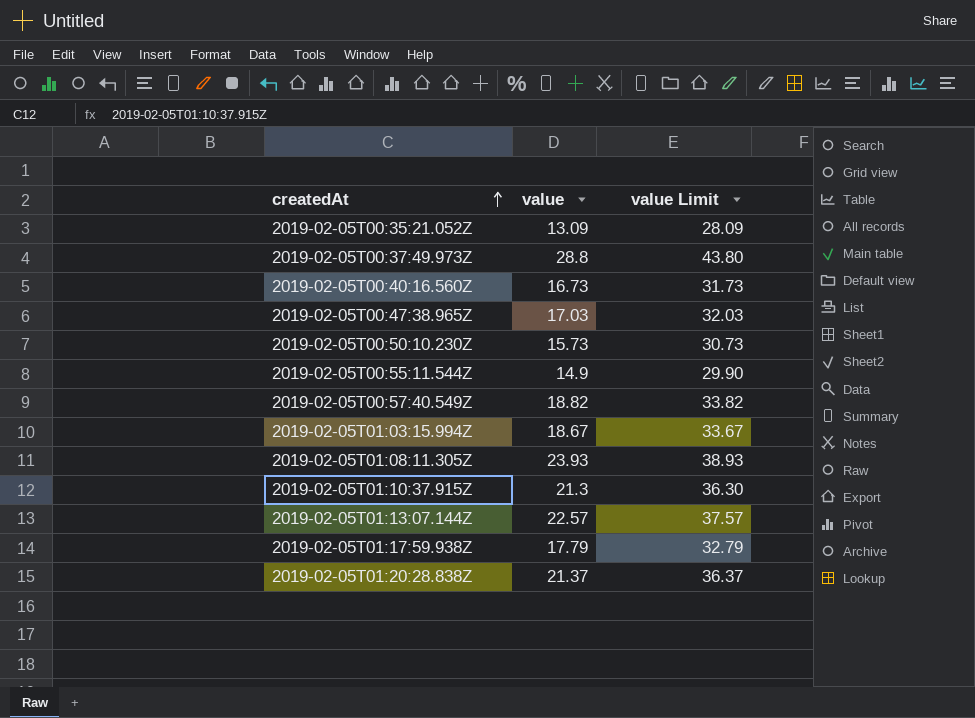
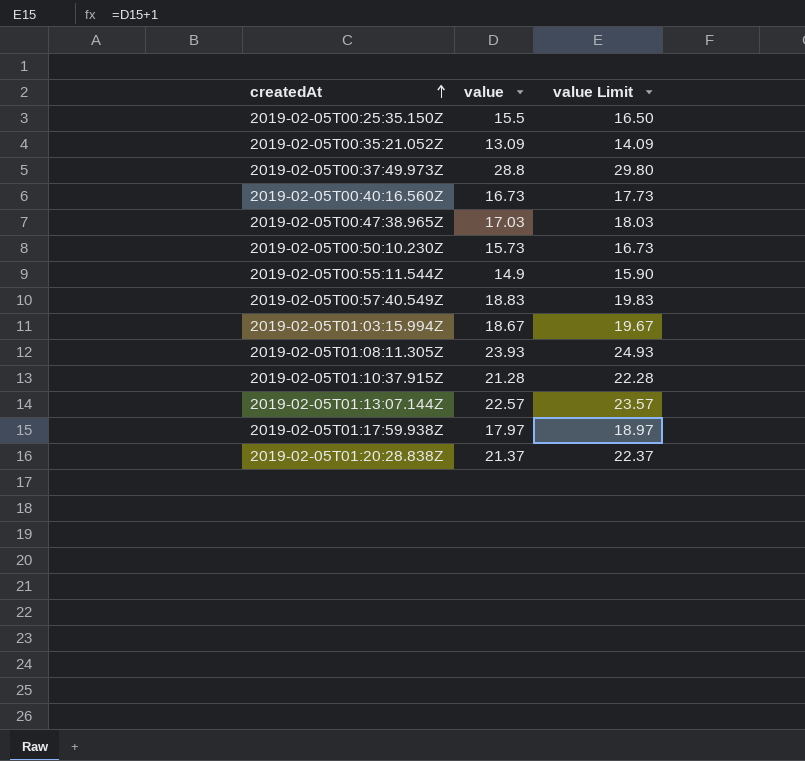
column value Limit | formula: [value] + 15 -> [value] + 1
row 2019-02-05T00:25:35.150Z: none -> 15.5 | 16.50
2019-02-05T00:57:40.549Z | value: 18.82 -> 18.83
2019-02-05T01:10:37.915Z | value: 21.3 -> 21.28
2019-02-05T01:17:59.938Z | value: 17.79 -> 17.97

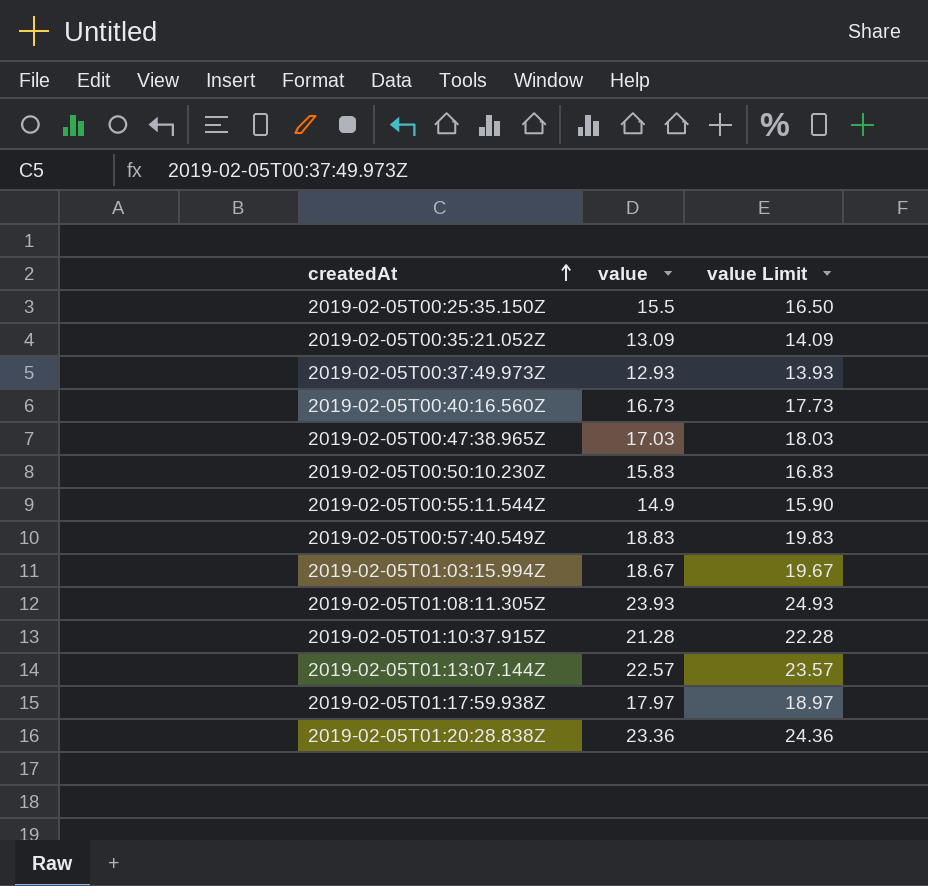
2019-02-05T00:37:49.973Z | value: 28.8 -> 12.93
2019-02-05T00:37:49.973Z | value Limit: 29.80 -> 13.93
2019-02-05T00:50:10.230Z | value: 15.73 -> 15.83
2019-02-05T00:50:10.230Z | value Limit: 16.73 -> 16.83
2019-02-05T01:20:28.838Z | value: 21.37 -> 23.36
2019-02-05T01:20:28.838Z | value Limit: 22.37 -> 24.36

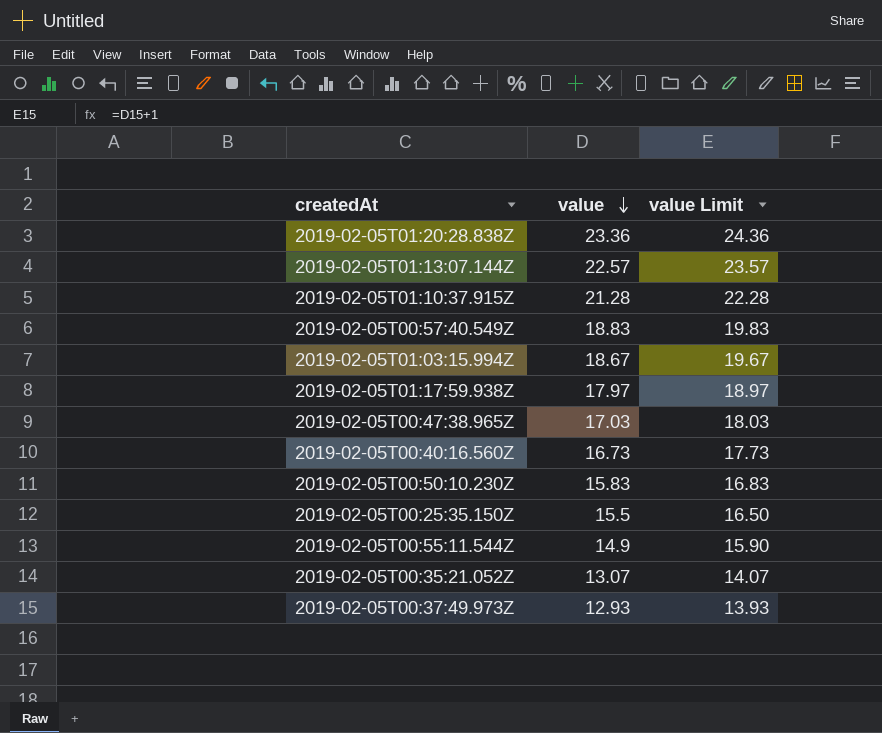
row order: createdAt ascending -> value descending
row 2019-02-05T01:08:11.305Z: 23.93 | 24.93 -> none
2019-02-05T00:35:21.052Z | value: 13.09 -> 13.07
2019-02-05T00:35:21.052Z | value Limit: 14.09 -> 14.07

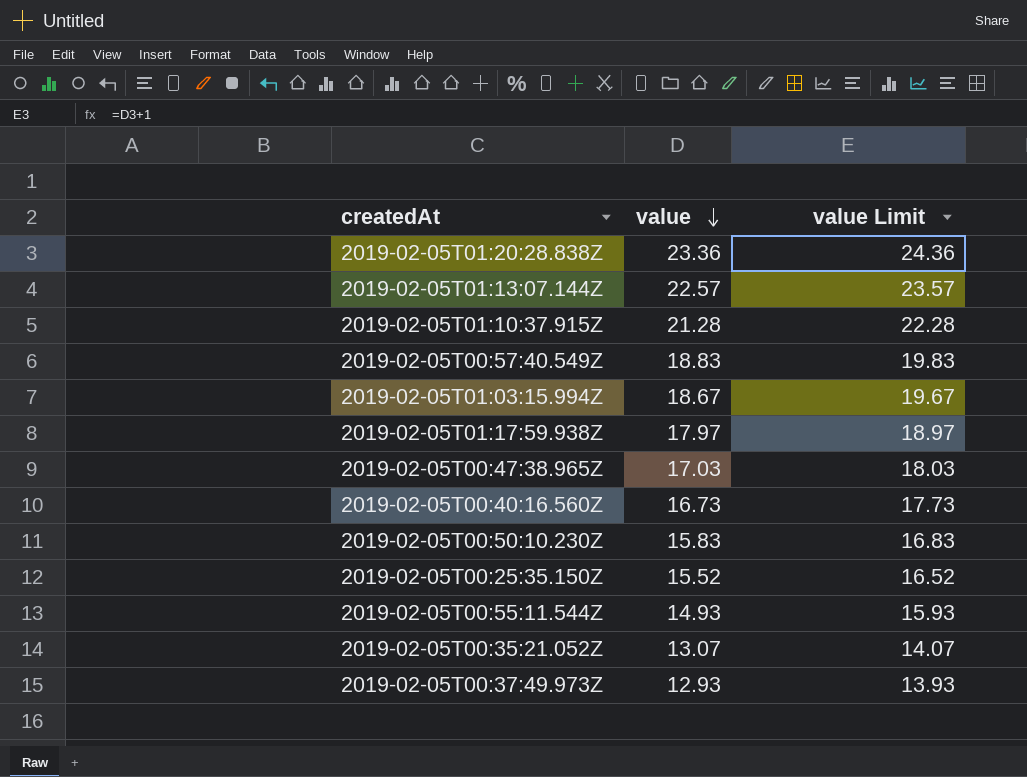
2019-02-05T00:25:35.150Z | value: 15.5 -> 15.52
2019-02-05T00:25:35.150Z | value Limit: 16.50 -> 16.52
2019-02-05T00:55:11.544Z | value: 14.9 -> 14.93
2019-02-05T00:55:11.544Z | value Limit: 15.90 -> 15.93

